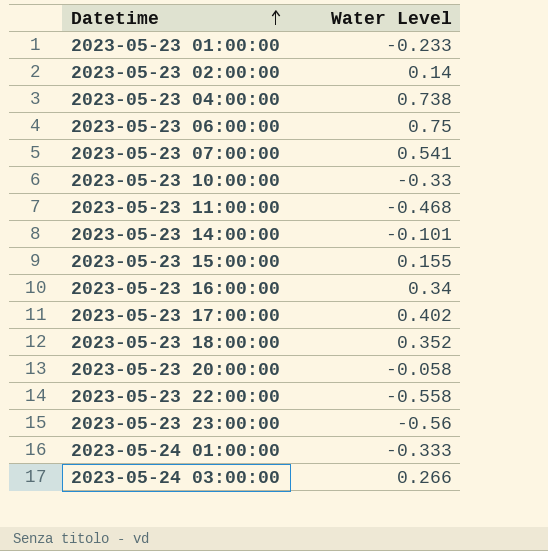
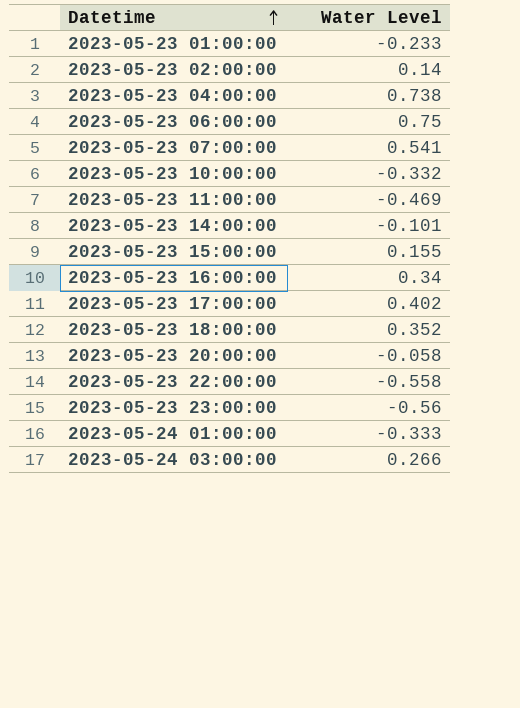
2023-05-23 10:00:00 | Water Level: -0.33 -> -0.332
2023-05-23 11:00:00 | Water Level: -0.468 -> -0.469

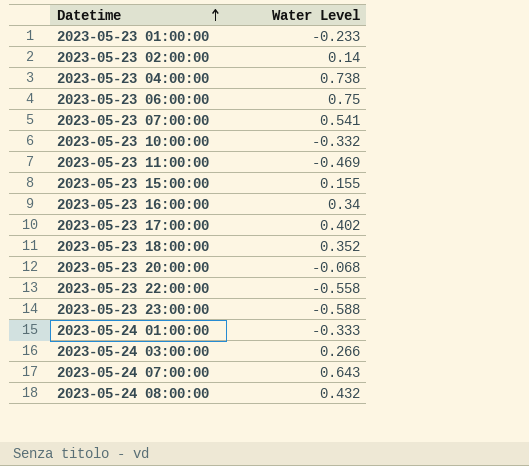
row 2023-05-23 14:00:00: -0.101 -> none
2023-05-23 20:00:00 | Water Level: -0.058 -> -0.068
2023-05-23 23:00:00 | Water Level: -0.56 -> -0.588
row 2023-05-24 07:00:00: none -> 0.643
row 2023-05-24 08:00:00: none -> 0.432

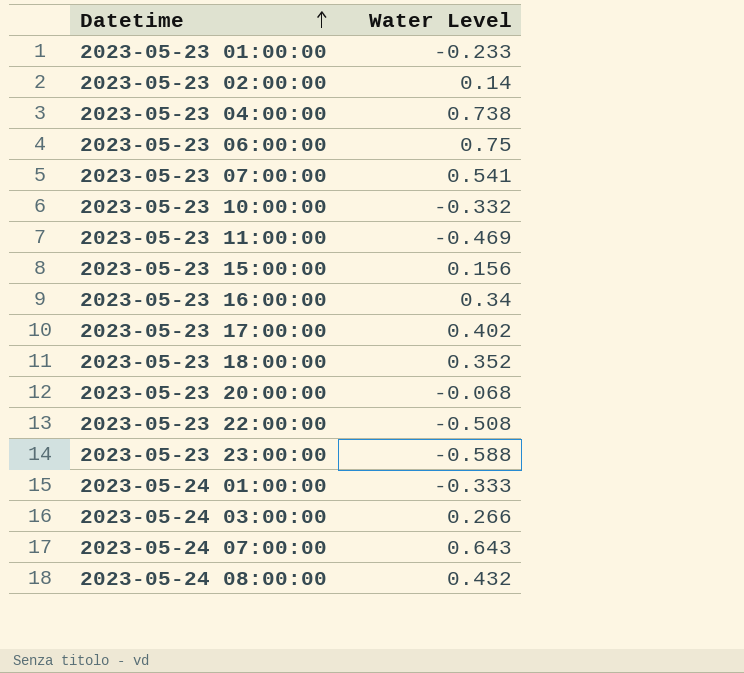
2023-05-23 15:00:00 | Water Level: 0.155 -> 0.156
2023-05-23 22:00:00 | Water Level: -0.558 -> -0.508

